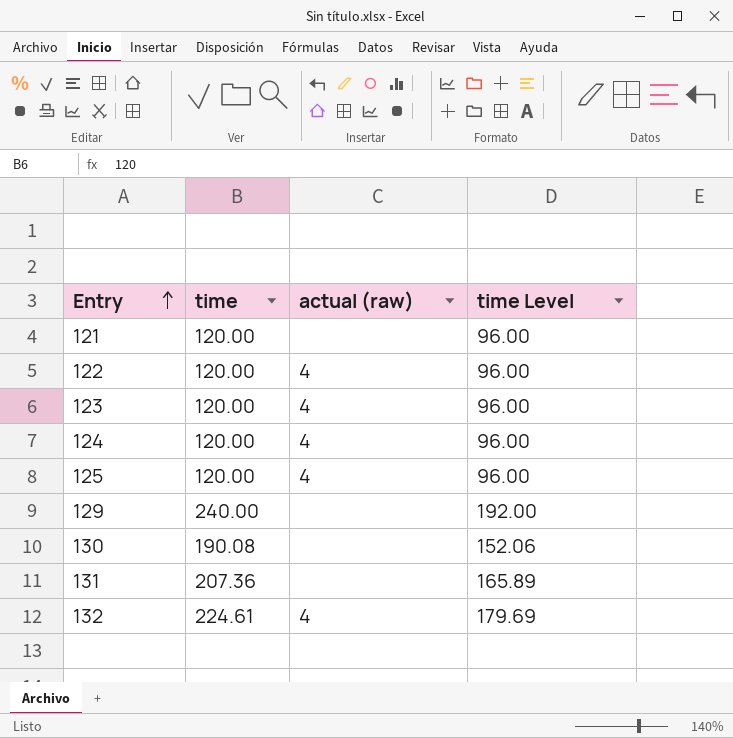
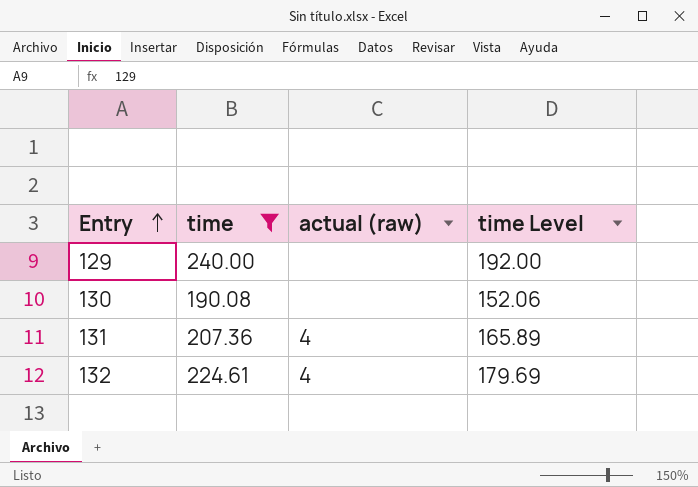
filter: none -> time != 120.00
131 | actual (raw): none -> 4

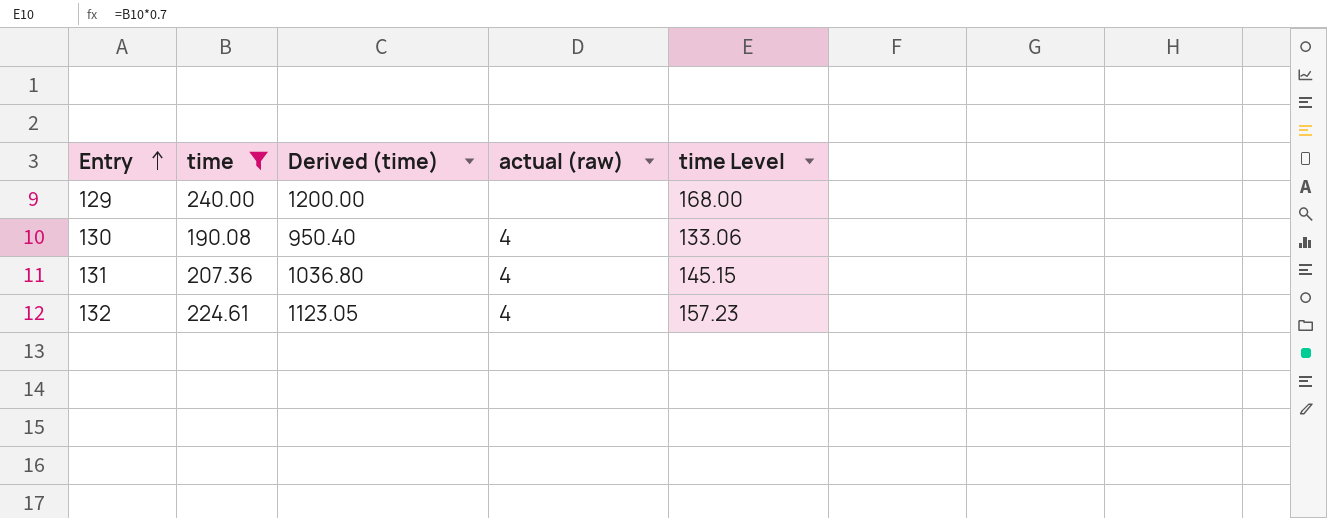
column Derived (time) | formula: none -> [time] * 5
column time Level | formula: [time] * 0.8 -> [time] * 0.7
130 | actual (raw): none -> 4

